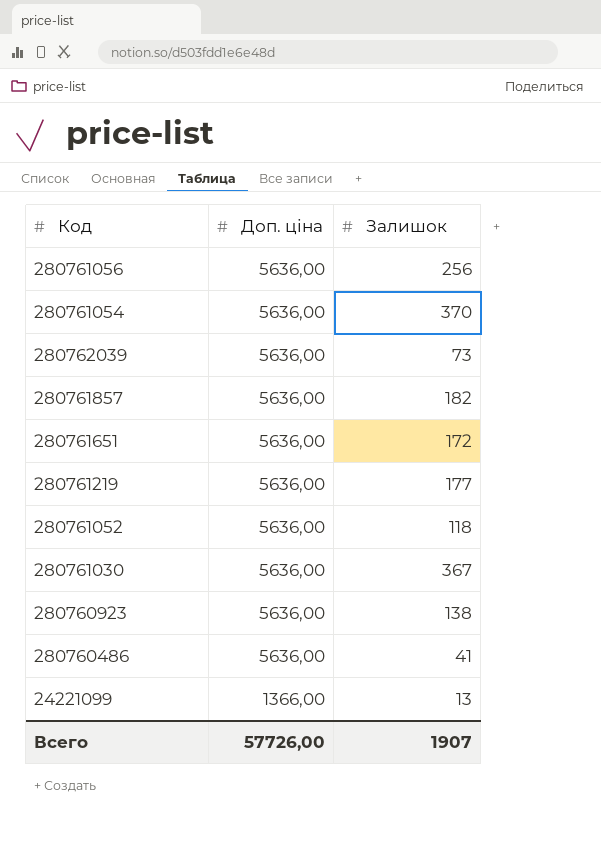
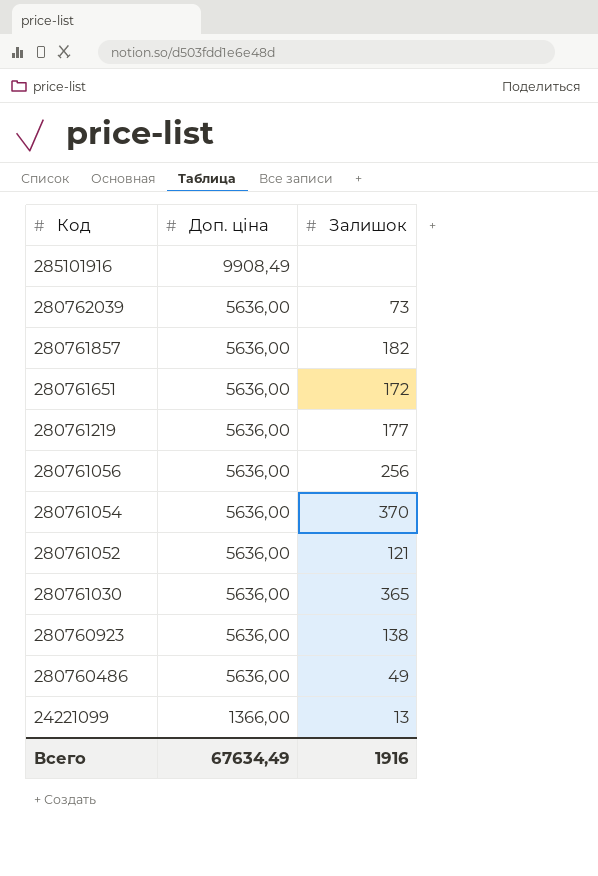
row order: Доп. ціна descending -> Код descending
row 285101916: none -> 9908,49 | none
280761052 | Залишок: 118 -> 121
280761030 | Залишок: 367 -> 365
280760486 | Залишок: 41 -> 49
Всего | Доп. ціна: 57726,00 -> 67634,49
Всего | Залишок: 1907 -> 1916

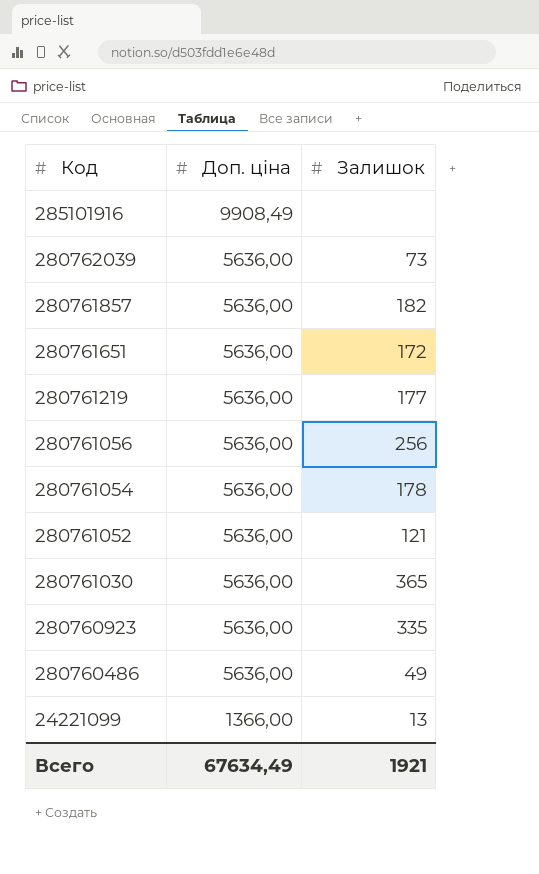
280761054 | Залишок: 370 -> 178
280760923 | Залишок: 138 -> 335
Всего | Залишок: 1916 -> 1921

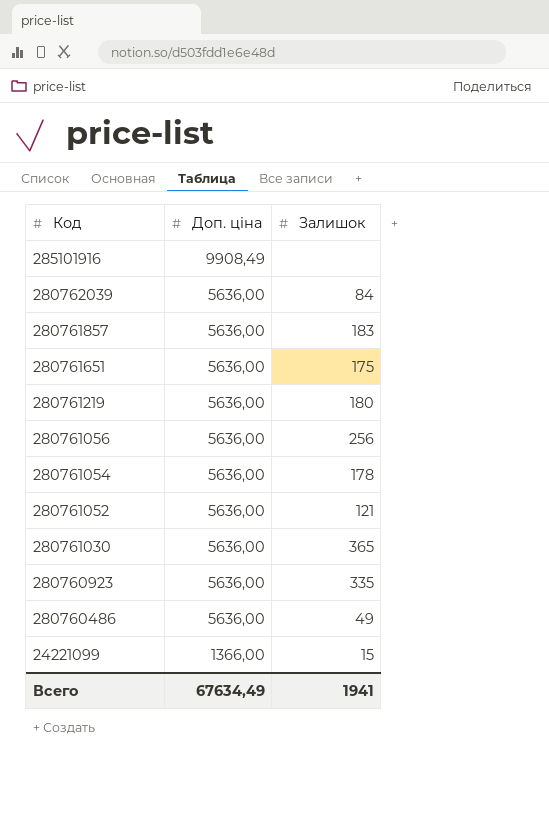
280762039 | Залишок: 73 -> 84
280761857 | Залишок: 182 -> 183
280761651 | Залишок: 172 -> 175
280761219 | Залишок: 177 -> 180
24221099 | Залишок: 13 -> 15
Всего | Залишок: 1921 -> 1941

